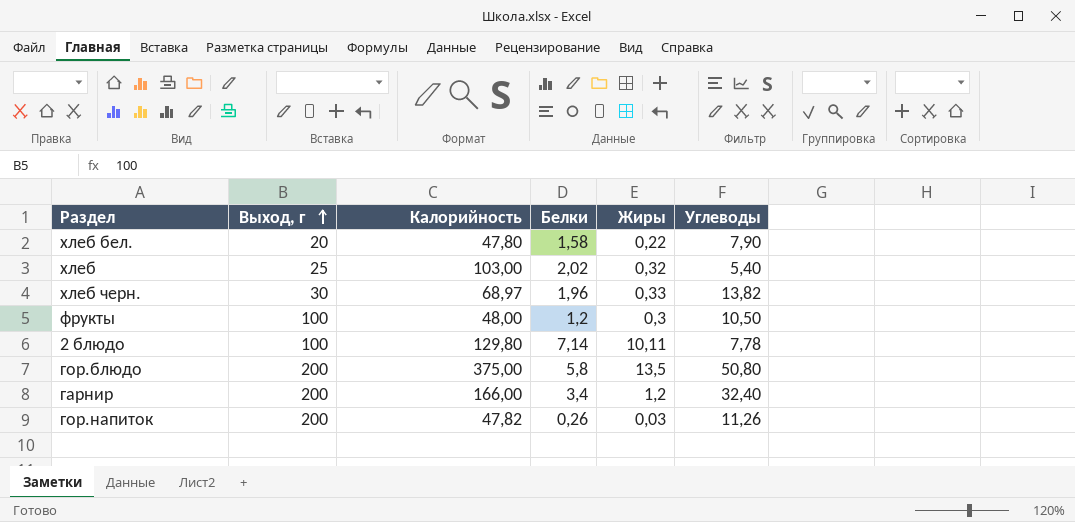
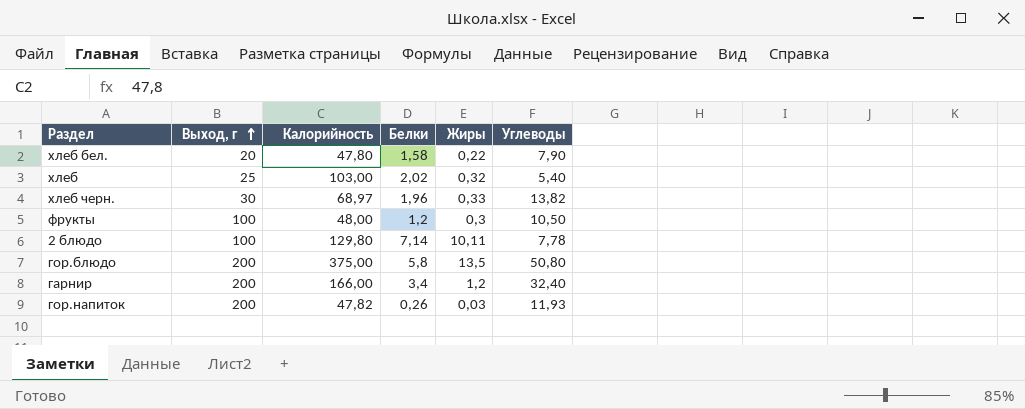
гор.напиток | Углеводы: 11,26 -> 11,93

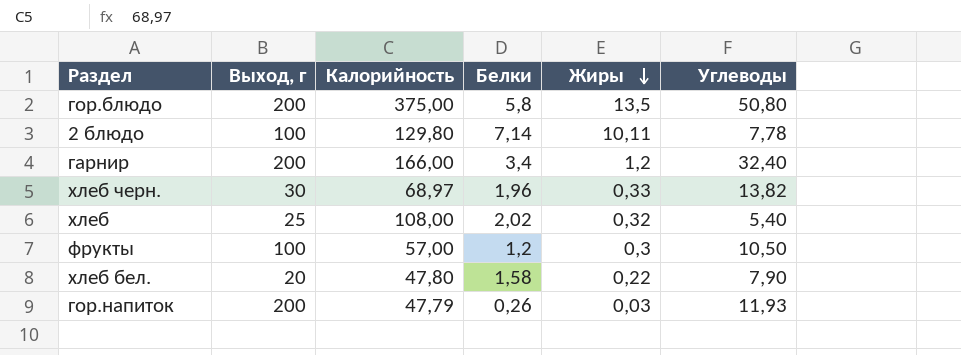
row order: Выход, г ascending -> Жиры descending
хлеб | Калорийность: 103,00 -> 108,00
фрукты | Калорийность: 48,00 -> 57,00
гор.напиток | Калорийность: 47,82 -> 47,79

